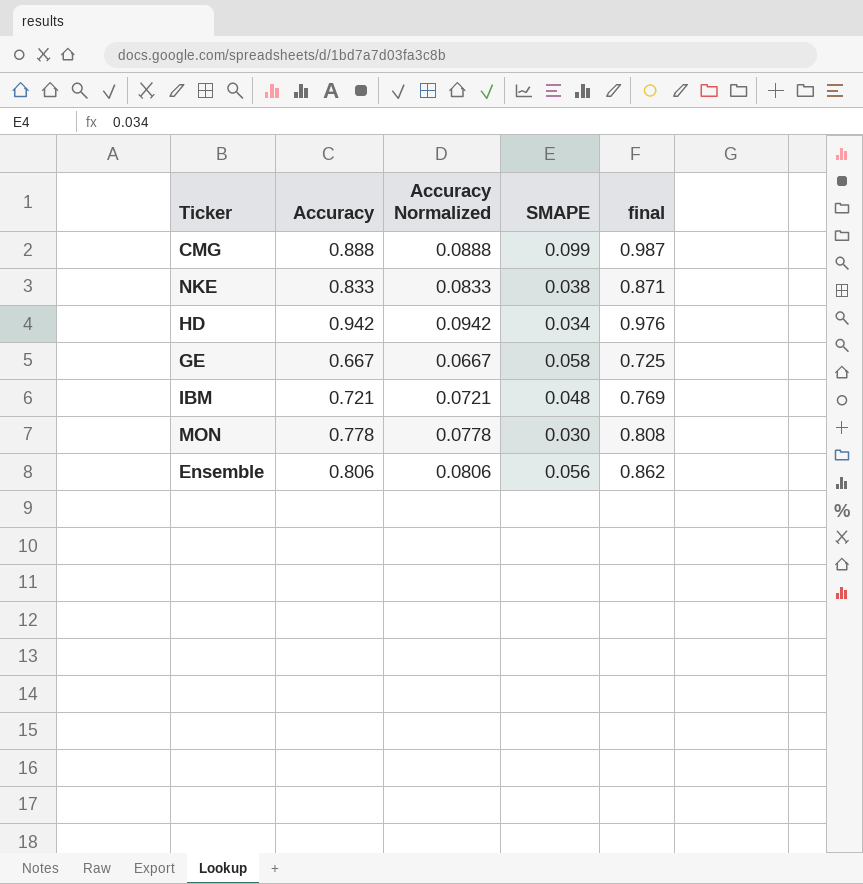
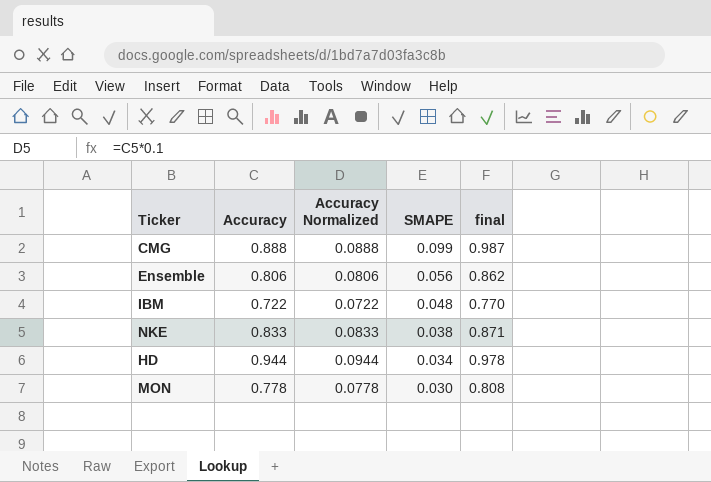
row order: none -> SMAPE descending
row GE: 0.667 | 0.0667 | 0.058 | 0.725 -> none
IBM | Accuracy: 0.721 -> 0.722
IBM | Accuracy Normalized: 0.0721 -> 0.0722
IBM | final: 0.769 -> 0.770
HD | Accuracy: 0.942 -> 0.944
HD | Accuracy Normalized: 0.0942 -> 0.0944
HD | final: 0.976 -> 0.978

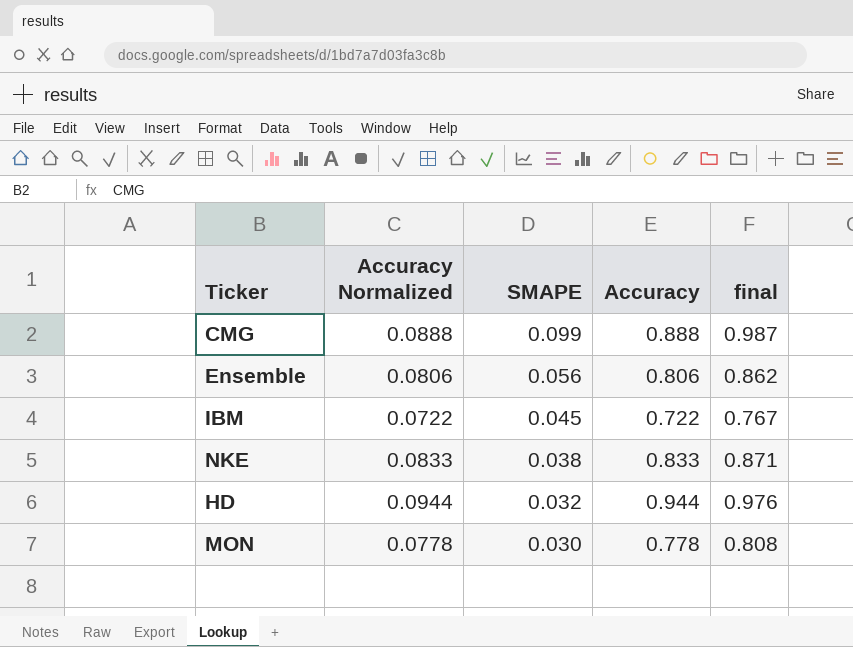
column Accuracy | position: 2 -> 4
IBM | SMAPE: 0.048 -> 0.045
IBM | final: 0.770 -> 0.767
HD | SMAPE: 0.034 -> 0.032
HD | final: 0.978 -> 0.976

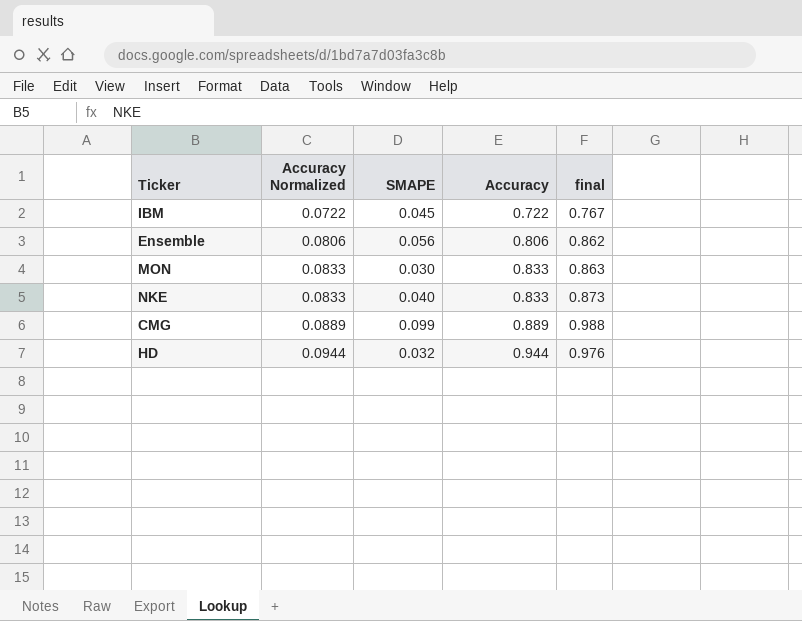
row order: SMAPE descending -> Accuracy Normalized ascending
MON | Accuracy Normalized: 0.0778 -> 0.0833
MON | Accuracy: 0.778 -> 0.833
MON | final: 0.808 -> 0.863
NKE | SMAPE: 0.038 -> 0.040
NKE | final: 0.871 -> 0.873
CMG | Accuracy Normalized: 0.0888 -> 0.0889
CMG | Accuracy: 0.888 -> 0.889
CMG | final: 0.987 -> 0.988

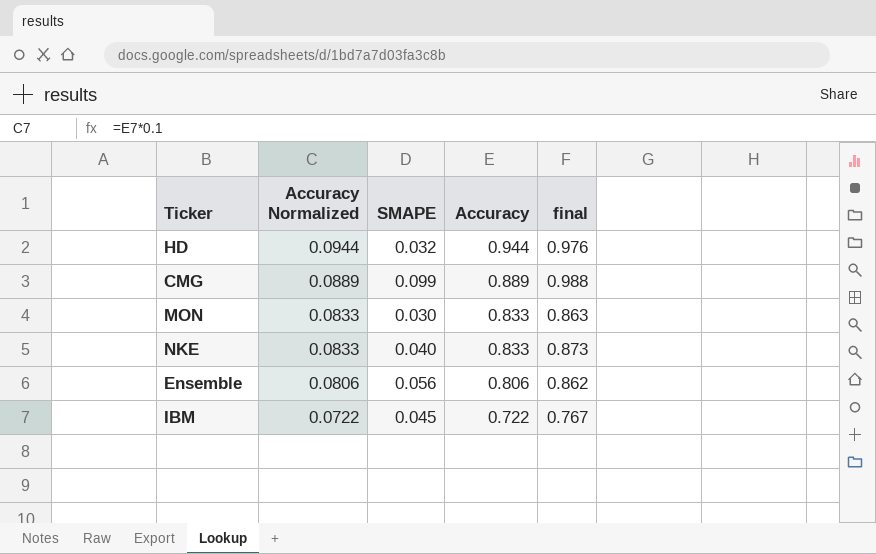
row order: Accuracy Normalized ascending -> Accuracy Normalized descending

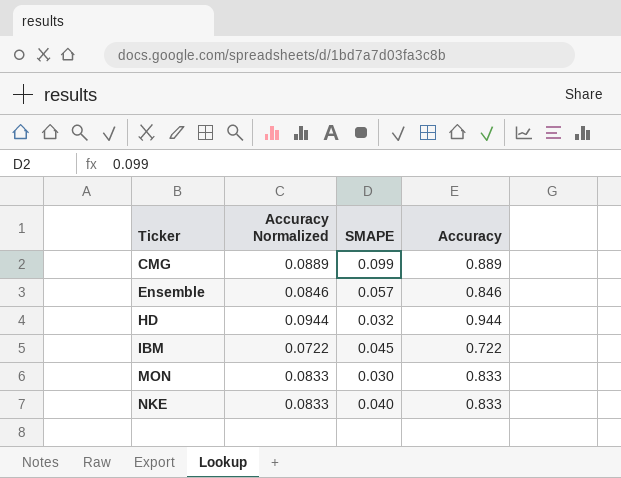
row order: Accuracy Normalized descending -> Ticker ascending
column final | formula: [SMAPE] + [Accuracy] -> none
Ensemble | Accuracy Normalized: 0.0806 -> 0.0846
Ensemble | SMAPE: 0.056 -> 0.057
Ensemble | Accuracy: 0.806 -> 0.846

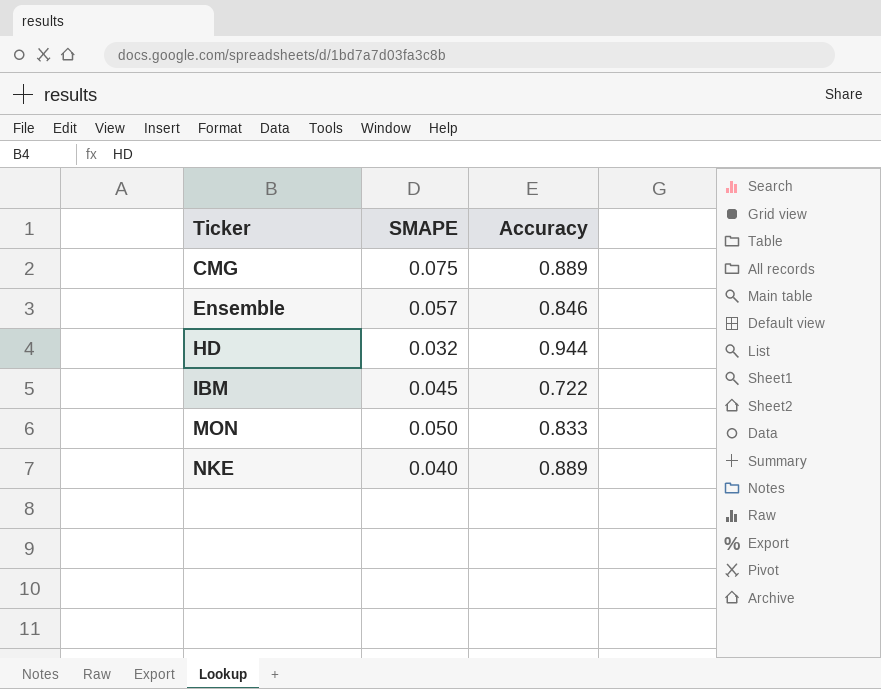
column Accuracy Normalized | formula: [Accuracy] * 0.1 -> none
CMG | SMAPE: 0.099 -> 0.075
MON | SMAPE: 0.030 -> 0.050
NKE | Accuracy: 0.833 -> 0.889

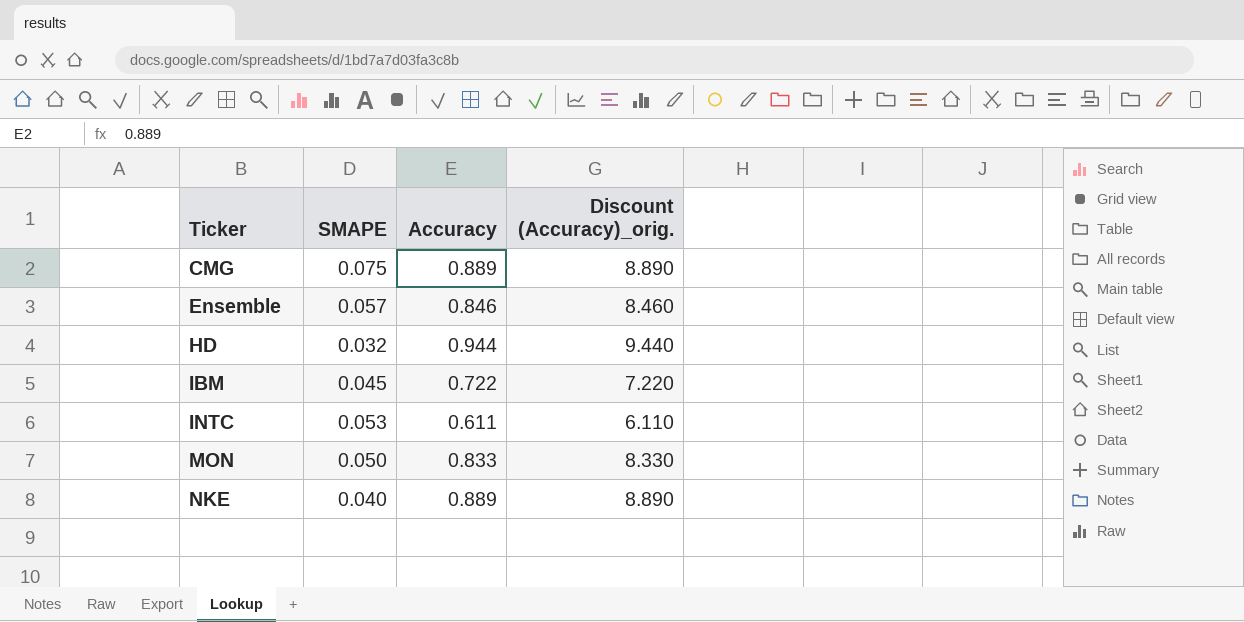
column Discount (Accuracy)_orig. | formula: none -> [Accuracy] * 10
row INTC: none -> 0.053 | 0.611 | 6.110

